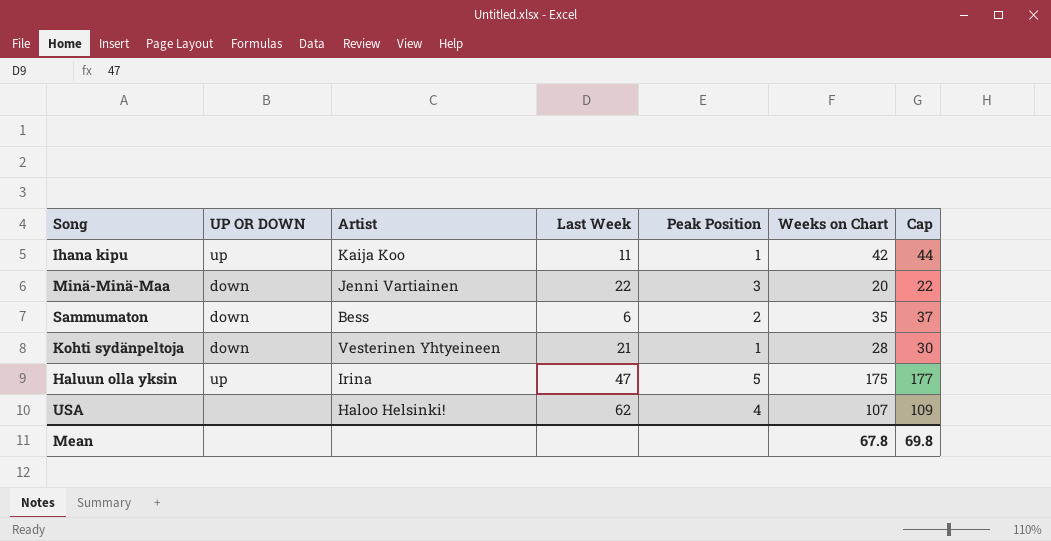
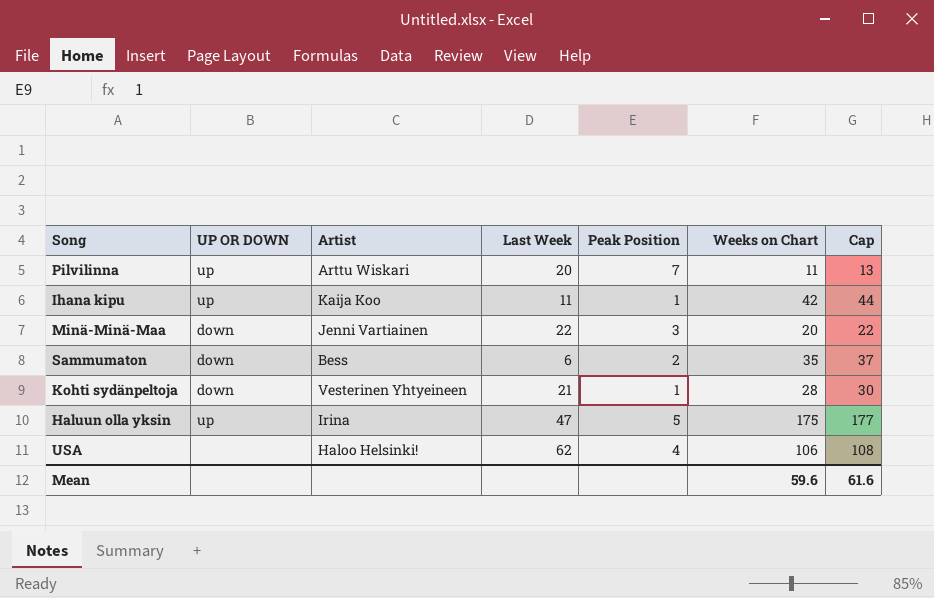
row Pilvilinna: none -> up | Arttu Wiskari | 20 | 7 | 11 | 13
USA | Weeks on Chart: 107 -> 106
USA | Cap: 109 -> 108
Mean | Weeks on Chart: 67.8 -> 59.6
Mean | Cap: 69.8 -> 61.6

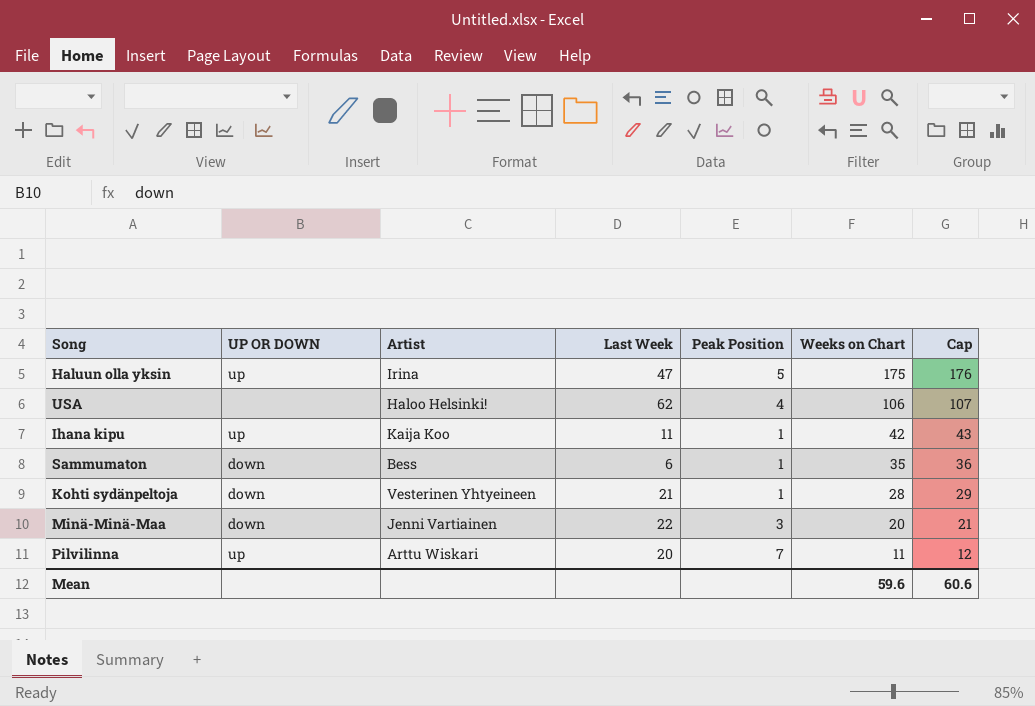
row order: none -> Weeks on Chart descending
column Cap | formula: [Weeks on Chart] + 2 -> [Weeks on Chart] + 1
Sammumaton | Peak Position: 2 -> 1
Mean | Cap: 61.6 -> 60.6

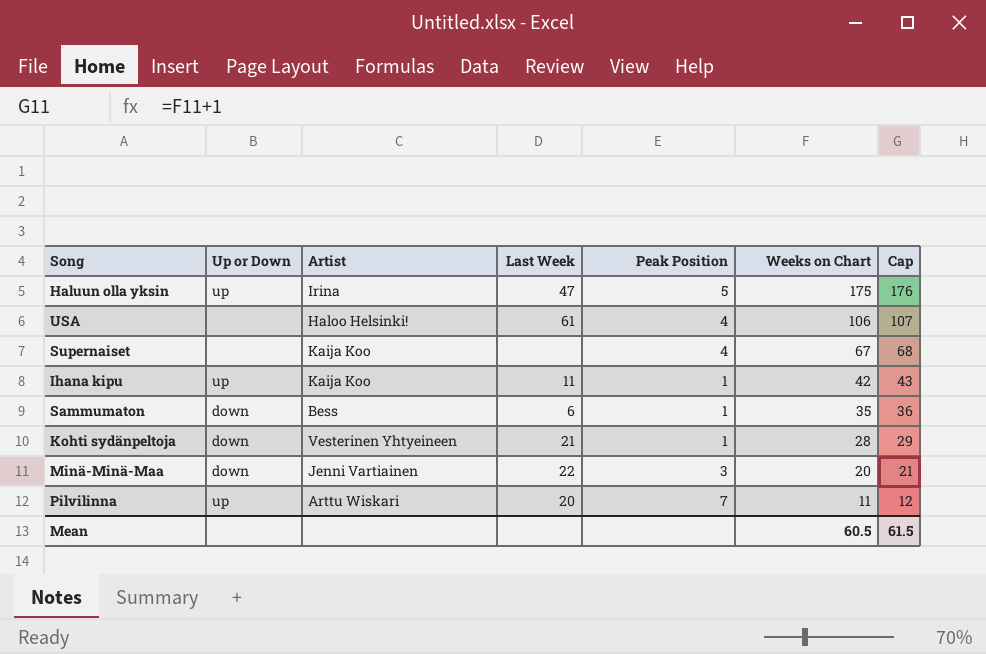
column name: UP OR DOWN -> Up or Down
USA | Last Week: 62 -> 61
row Supernaiset: none -> none | Kaija Koo | none | 4 | 67 | 68
Mean | Weeks on Chart: 59.6 -> 60.5
Mean | Cap: 60.6 -> 61.5

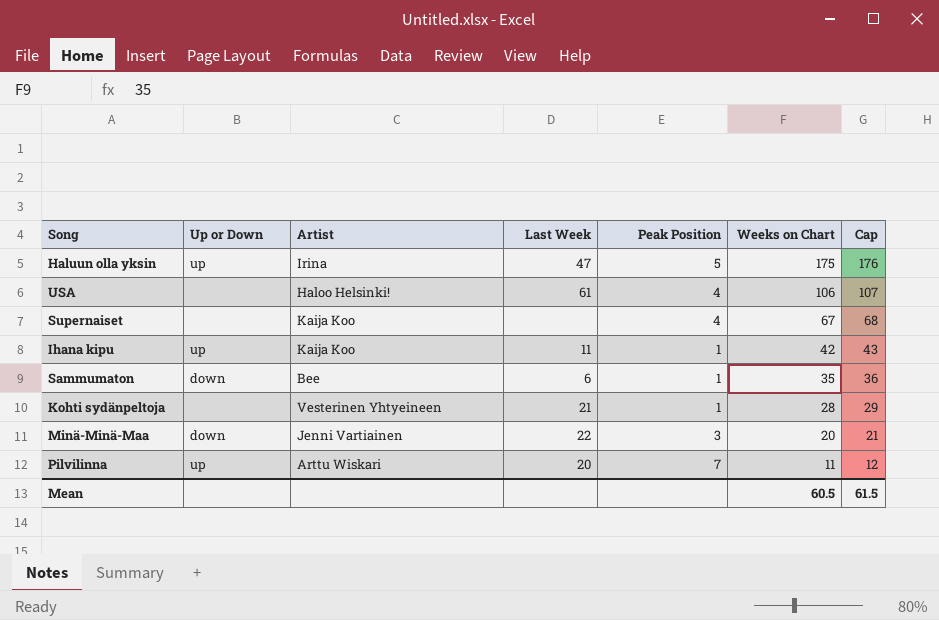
Sammumaton | Artist: Bess -> Bee
Kohti sydänpeltoja | Up or Down: down -> none

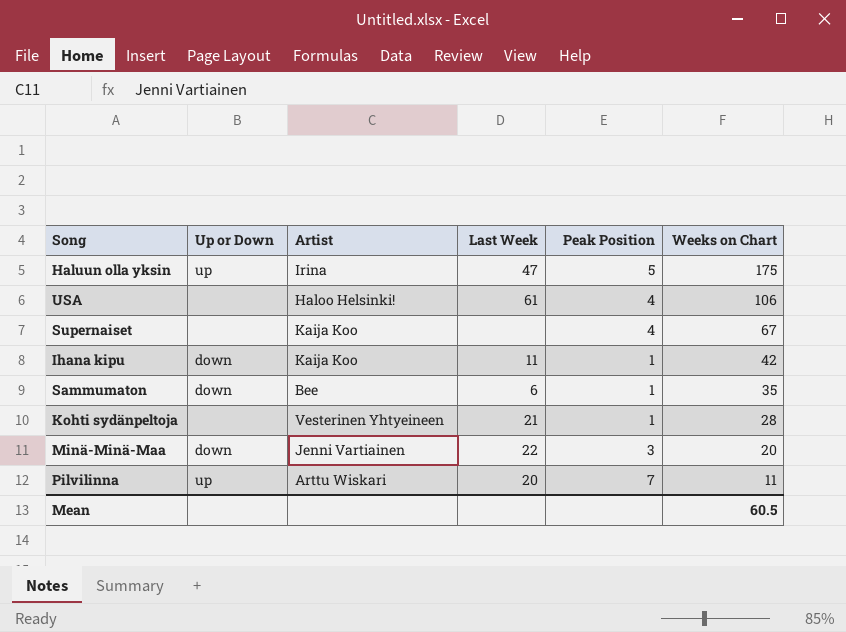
column Cap | formula: [Weeks on Chart] + 1 -> none
Ihana kipu | Up or Down: up -> down

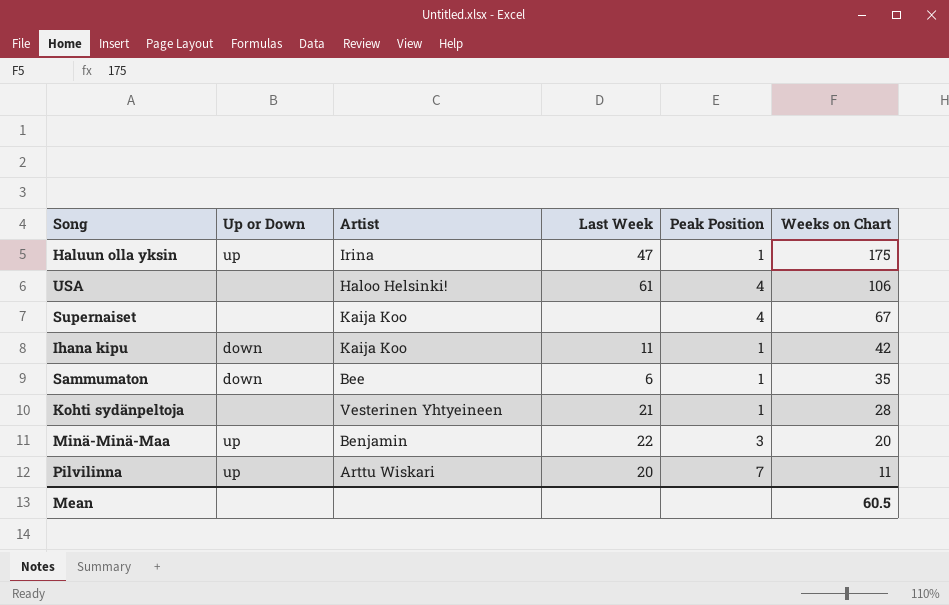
Haluun olla yksin | Peak Position: 5 -> 1
Minä-Minä-Maa | Up or Down: down -> up
Minä-Minä-Maa | Artist: Jenni Vartiainen -> Benjamin

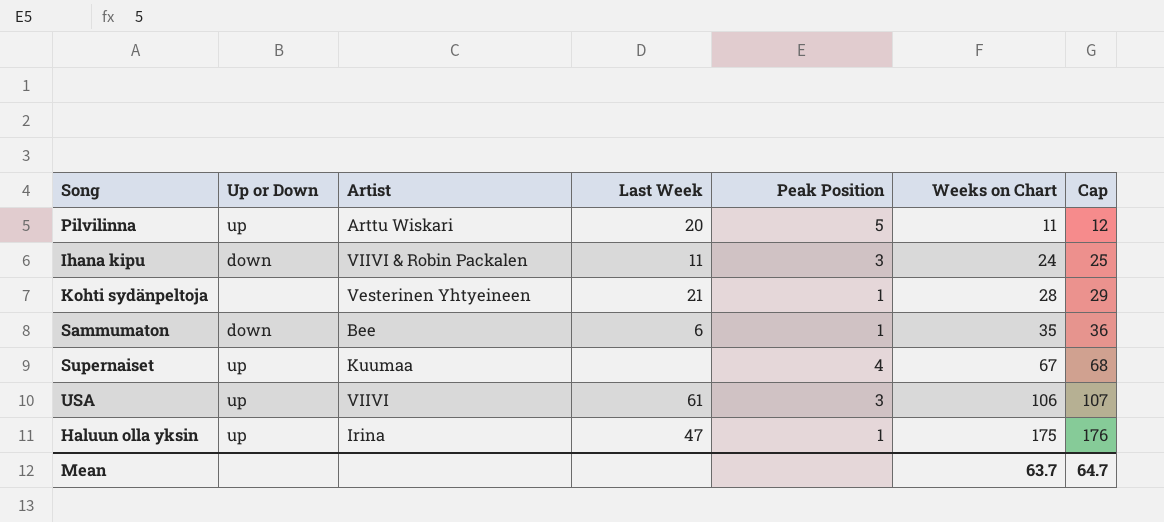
row order: Weeks on Chart descending -> Weeks on Chart ascending
column Cap | formula: none -> [Weeks on Chart] + 1
row Minä-Minä-Maa: up | Benjamin | 22 | 3 | 20 -> none
Pilvilinna | Peak Position: 7 -> 5
Ihana kipu | Artist: Kaija Koo -> VIIVI & Robin Packalen
Ihana kipu | Peak Position: 1 -> 3
Ihana kipu | Weeks on Chart: 42 -> 24
Supernaiset | Up or Down: none -> up
Supernaiset | Artist: Kaija Koo -> Kuumaa
USA | Up or Down: none -> up
USA | Artist: Haloo Helsinki! -> VIIVI
USA | Peak Position: 4 -> 3
Mean | Weeks on Chart: 60.5 -> 63.7

